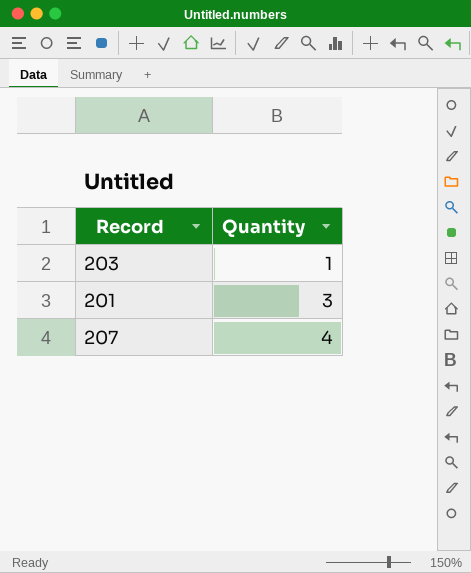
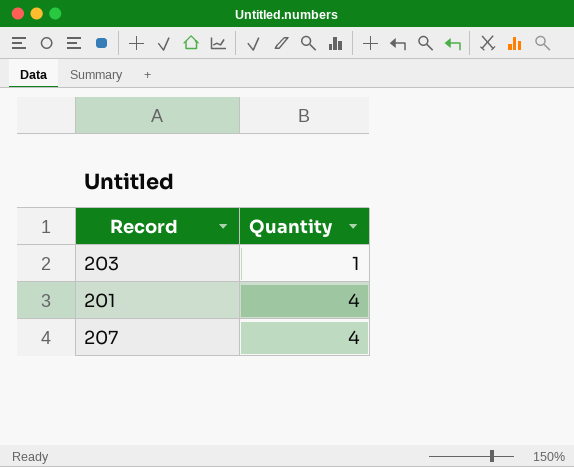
201 | Quantity: 3 -> 4

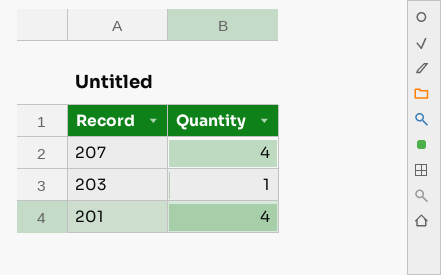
row order: Quantity ascending -> Record descending

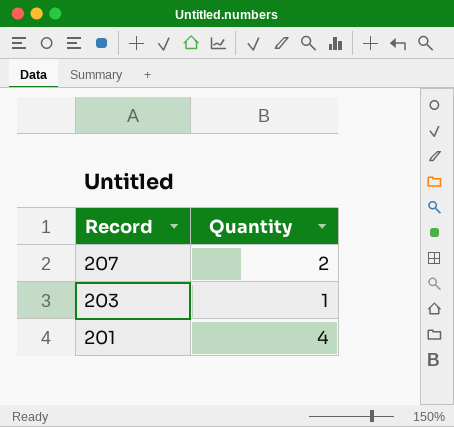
207 | Quantity: 4 -> 2

